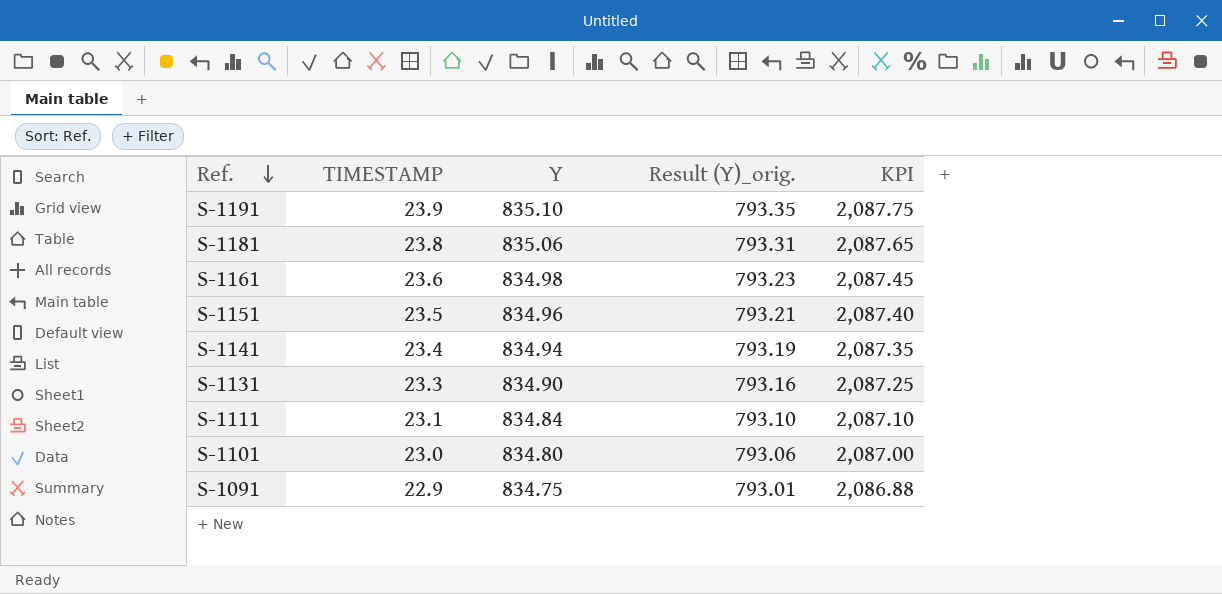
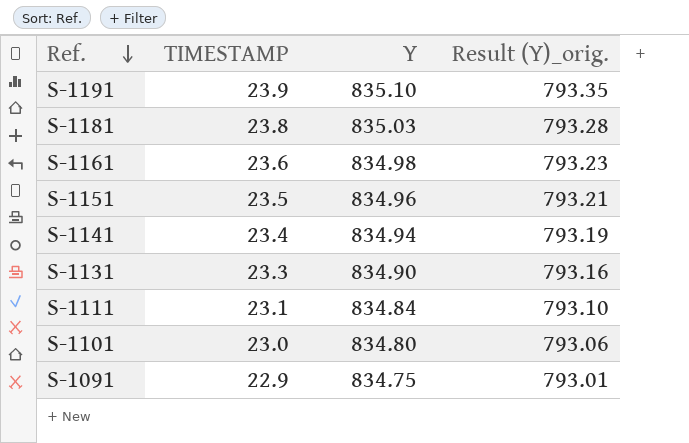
column KPI | formula: [Y] * 2.5 -> none
S-1181 | Y: 835.06 -> 835.03
S-1181 | Result (Y)_orig.: 793.31 -> 793.28

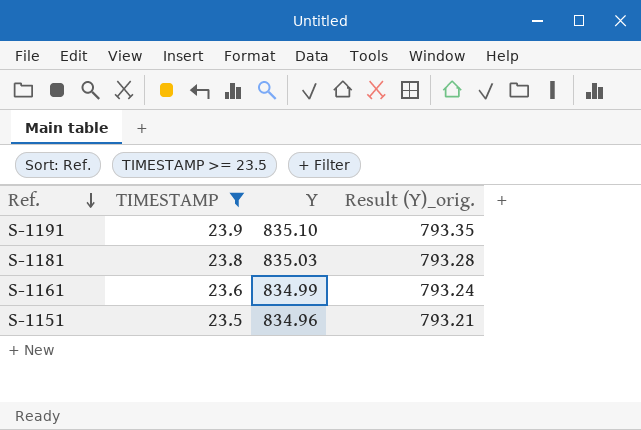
filter: none -> TIMESTAMP >= 23.5
S-1161 | Y: 834.98 -> 834.99
S-1161 | Result (Y)_orig.: 793.23 -> 793.24

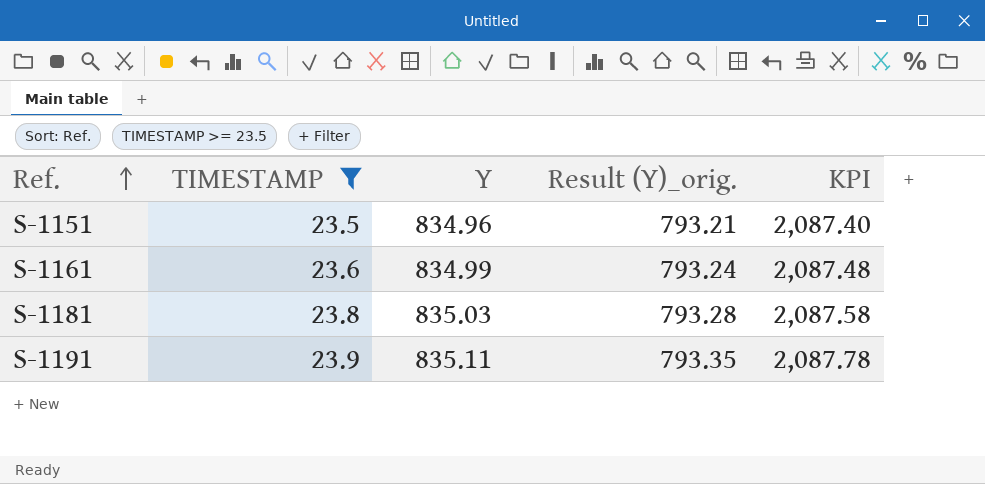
row order: Ref. descending -> Ref. ascending
column KPI | formula: none -> [Y] * 2.5
S-1191 | Y: 835.10 -> 835.11

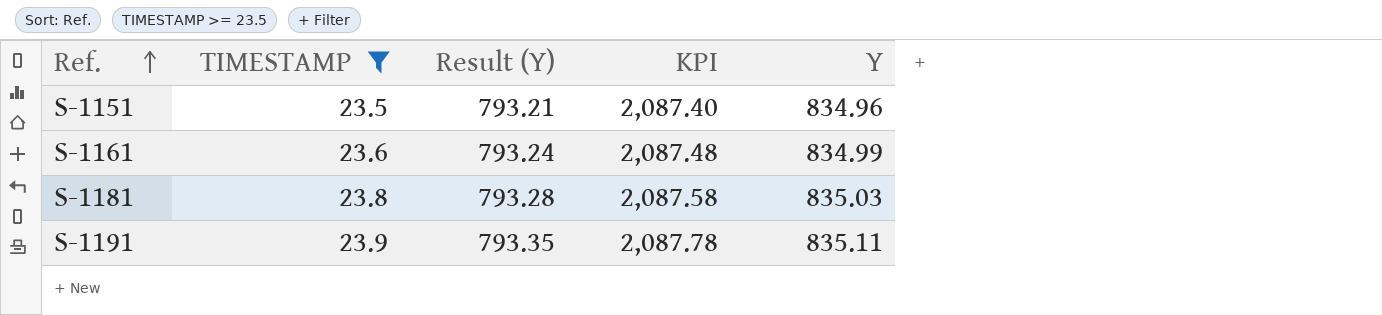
column name: Result (Y)_orig. -> Result (Y)
column Y | position: 3 -> 5

